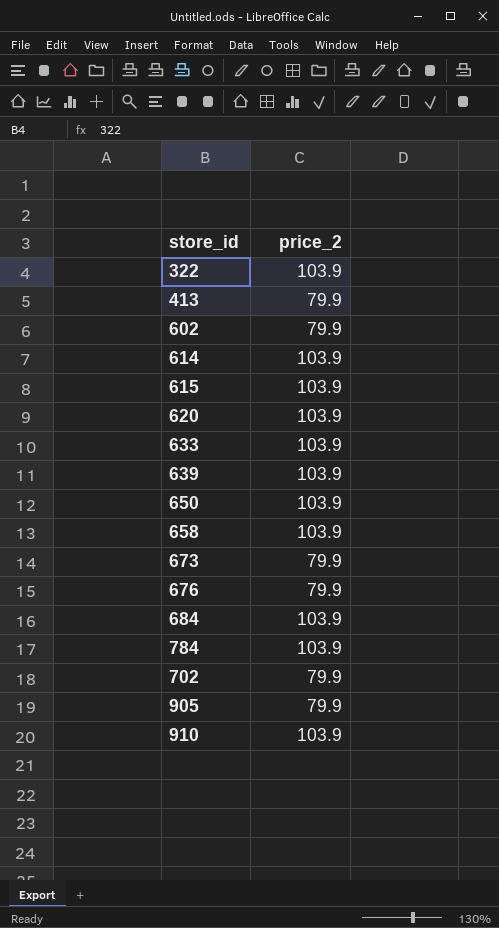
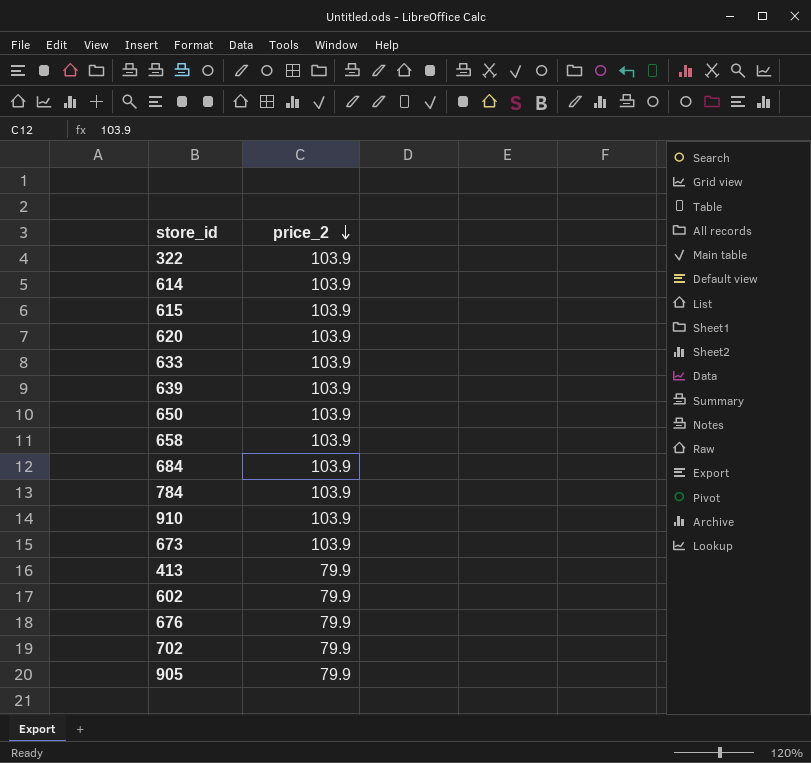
row order: none -> price_2 descending
673 | price_2: 79.9 -> 103.9

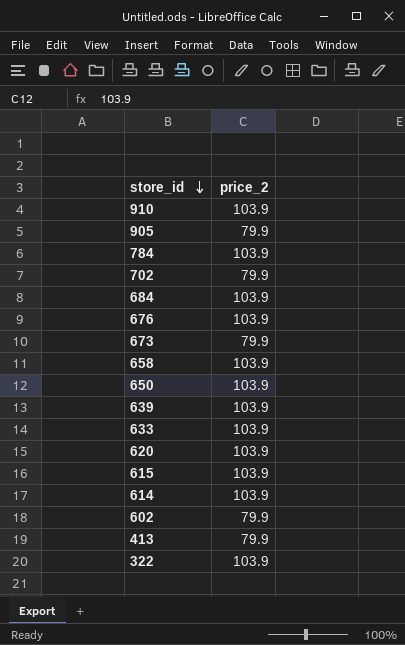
row order: price_2 descending -> store_id descending
676 | price_2: 79.9 -> 103.9
673 | price_2: 103.9 -> 79.9

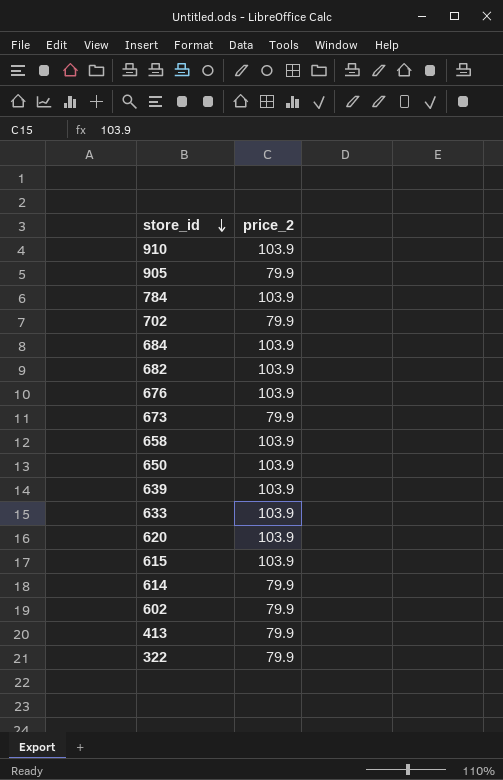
row 682: none -> 103.9
614 | price_2: 103.9 -> 79.9
322 | price_2: 103.9 -> 79.9

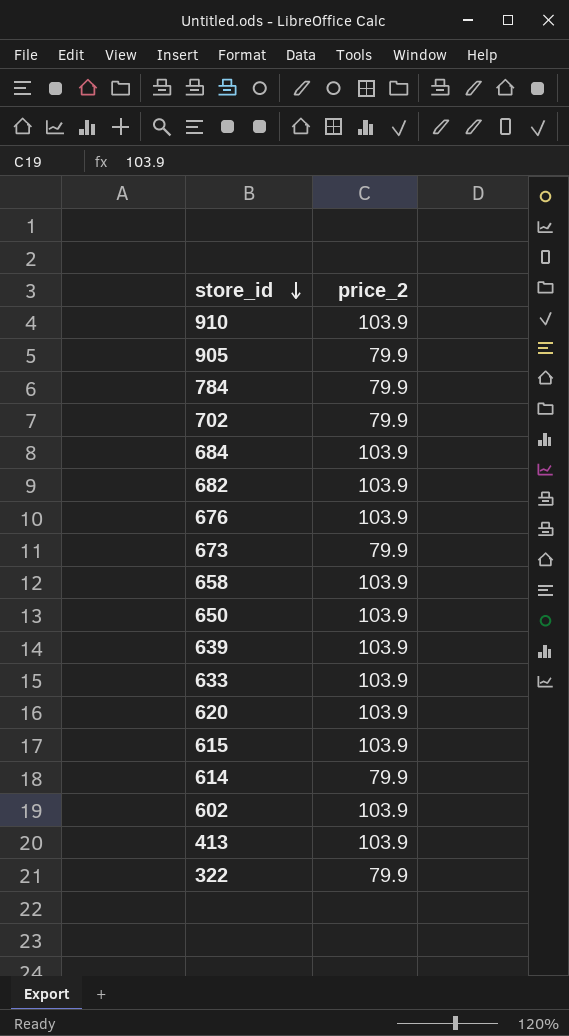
784 | price_2: 103.9 -> 79.9
602 | price_2: 79.9 -> 103.9
413 | price_2: 79.9 -> 103.9

